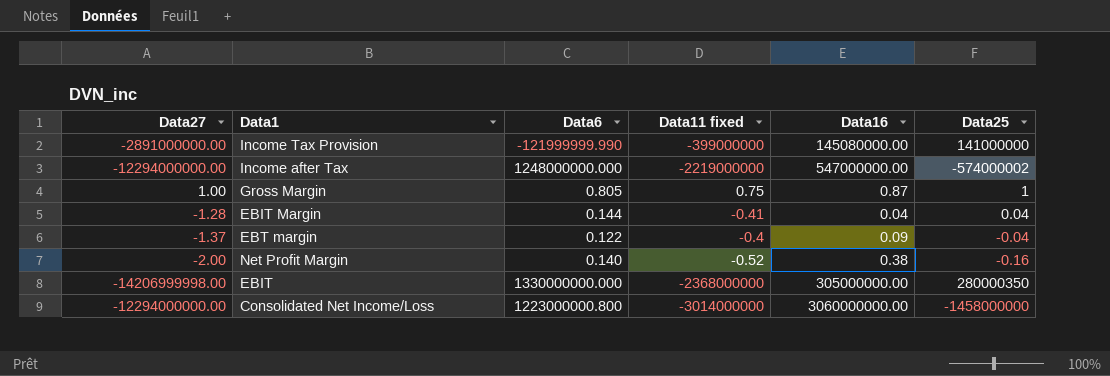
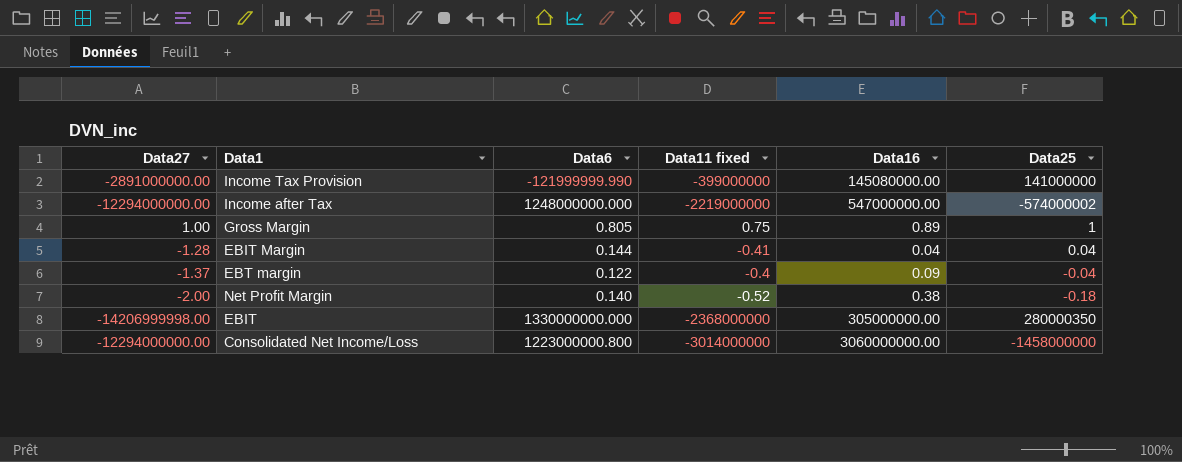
Gross Margin | Data16: 0.87 -> 0.89
Net Profit Margin | Data25: -0.16 -> -0.18

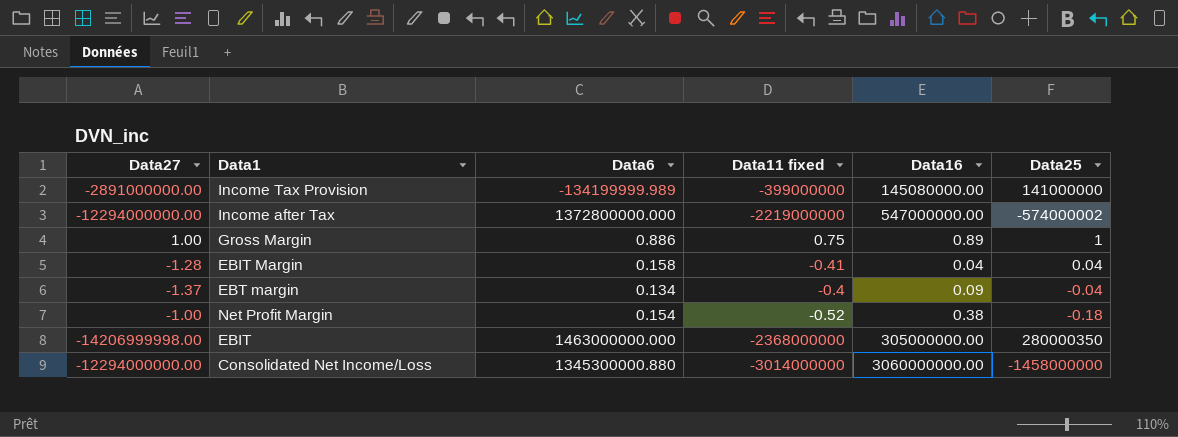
Income Tax Provision | Data6: -121999999.990 -> -134199999.989
Income after Tax | Data6: 1248000000.000 -> 1372800000.000
Gross Margin | Data6: 0.805 -> 0.886
EBIT Margin | Data6: 0.144 -> 0.158
EBT margin | Data6: 0.122 -> 0.134
Net Profit Margin | Data27: -2.00 -> -1.00
Net Profit Margin | Data6: 0.140 -> 0.154
EBIT | Data6: 1330000000.000 -> 1463000000.000
Consolidated Net Income/Loss | Data6: 1223000000.800 -> 1345300000.880

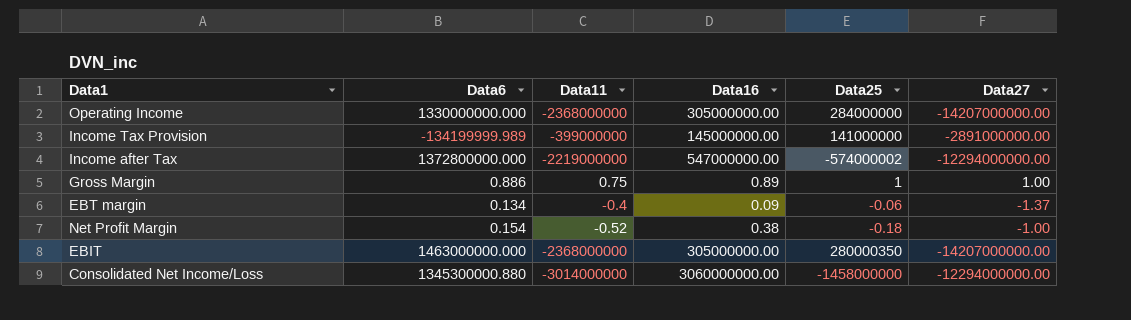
column name: Data11 fixed -> Data11
column Data27 | position: 1 -> 6
row EBIT Margin: -1.28 | 0.158 | -0.41 | 0.04 | 0.04 -> none
row Operating Income: none -> 1330000000.000 | -2368000000 | 305000000.00 | 284000000 | -14207000000.00
Income Tax Provision | Data16: 145080000.00 -> 145000000.00
EBT margin | Data25: -0.04 -> -0.06
EBIT | Data27: -14206999998.00 -> -14207000000.00

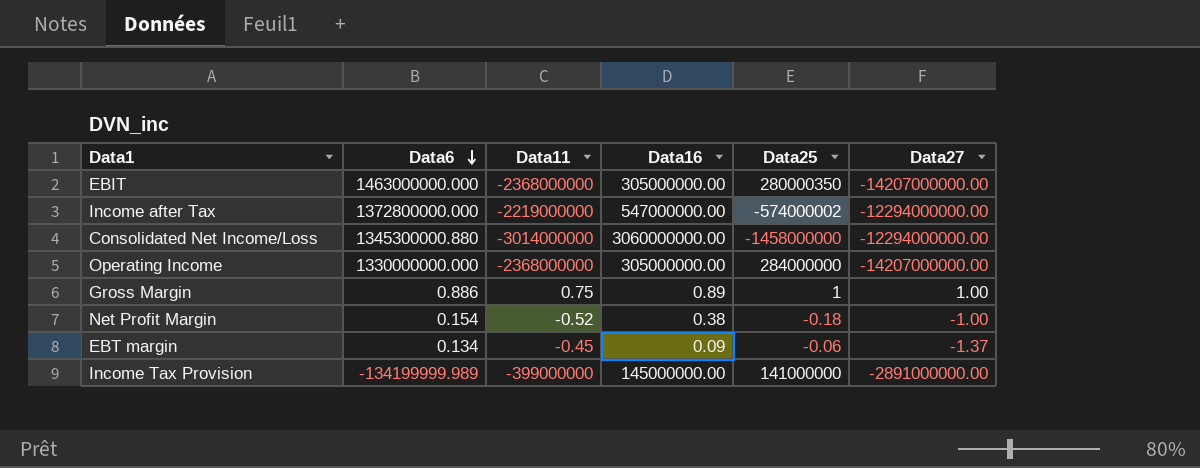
row order: none -> Data6 descending
EBT margin | Data11: -0.4 -> -0.45

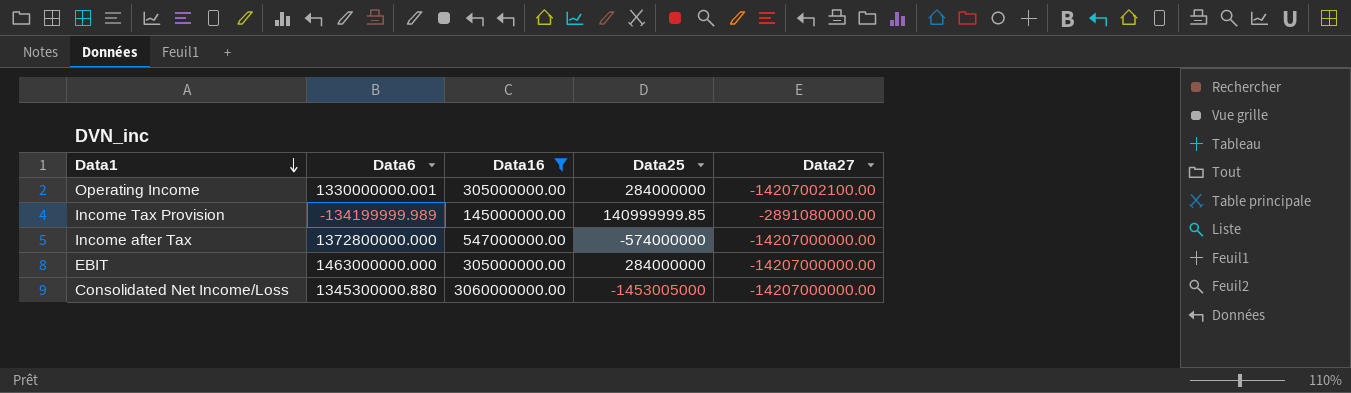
filter: none -> Data16 >= 145000000.00
row order: Data6 descending -> Data1 descending
column Data11 | position: 3 -> none
Operating Income | Data6: 1330000000.000 -> 1330000000.001
Operating Income | Data27: -14207000000.00 -> -14207002100.00
Income Tax Provision | Data25: 141000000 -> 140999999.85
Income Tax Provision | Data27: -2891000000.00 -> -2891080000.00
Income after Tax | Data25: -574000002 -> -574000000
Income after Tax | Data27: -12294000000.00 -> -14207000000.00
EBIT | Data25: 280000350 -> 284000000
Consolidated Net Income/Loss | Data25: -1458000000 -> -1453005000
Consolidated Net Income/Loss | Data27: -12294000000.00 -> -14207000000.00

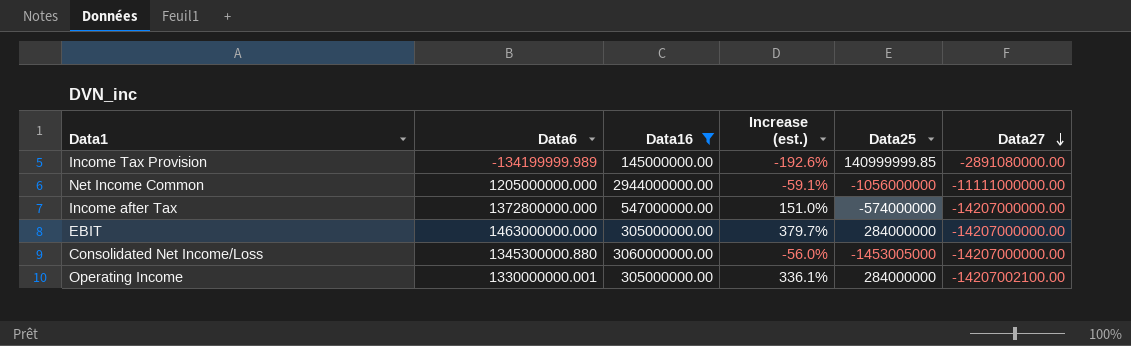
row order: Data1 descending -> Data27 descending
column Increase (est.) | formula: none -> ([Data6] - [Data16]) / [Data16]
row Net Income Common: none -> 1205000000.000 | 2944000000.00 | -59.1% | -1056000000 | -11111000000.00

